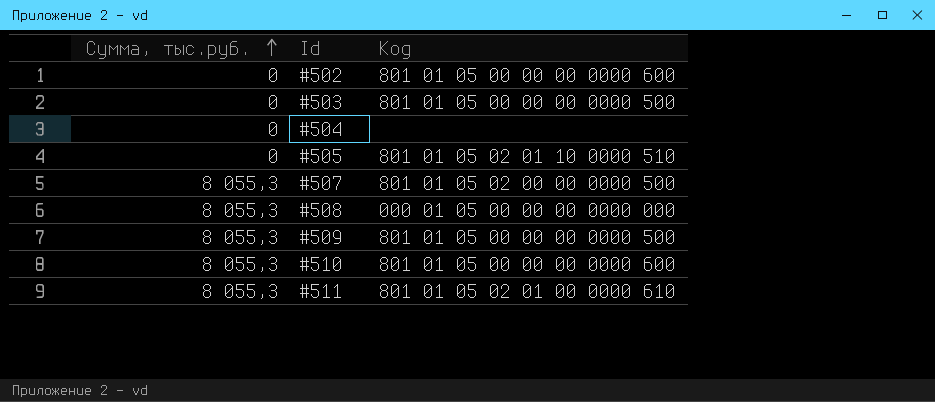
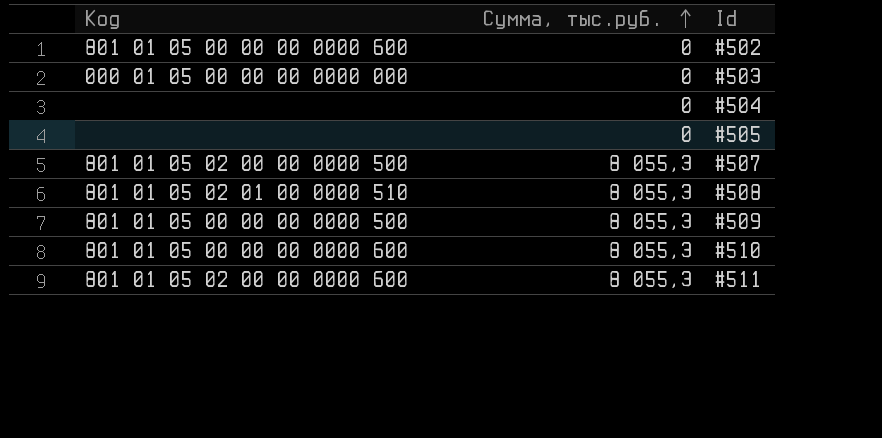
column Код | position: 3 -> 1
#503 | Код: 801 01 05 00 00 00 0000 500 -> 000 01 05 00 00 00 0000 000
#505 | Код: 801 01 05 02 01 10 0000 510 -> none
#508 | Код: 000 01 05 00 00 00 0000 000 -> 801 01 05 02 01 00 0000 510
#511 | Код: 801 01 05 02 01 00 0000 610 -> 801 01 05 02 00 00 0000 600

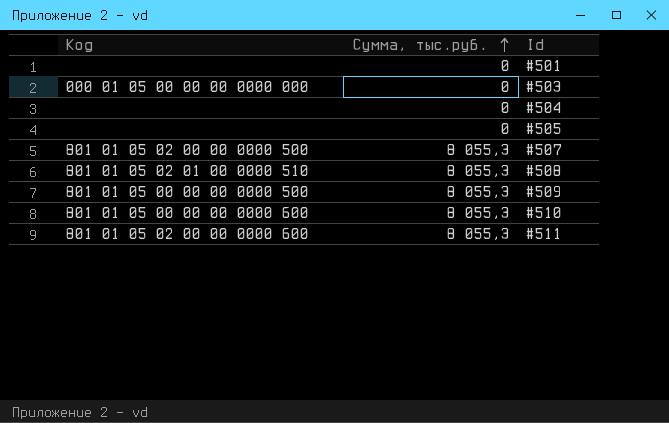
row #502: 801 01 05 00 00 00 0000 600 | 0 -> none
row #501: none -> none | 0

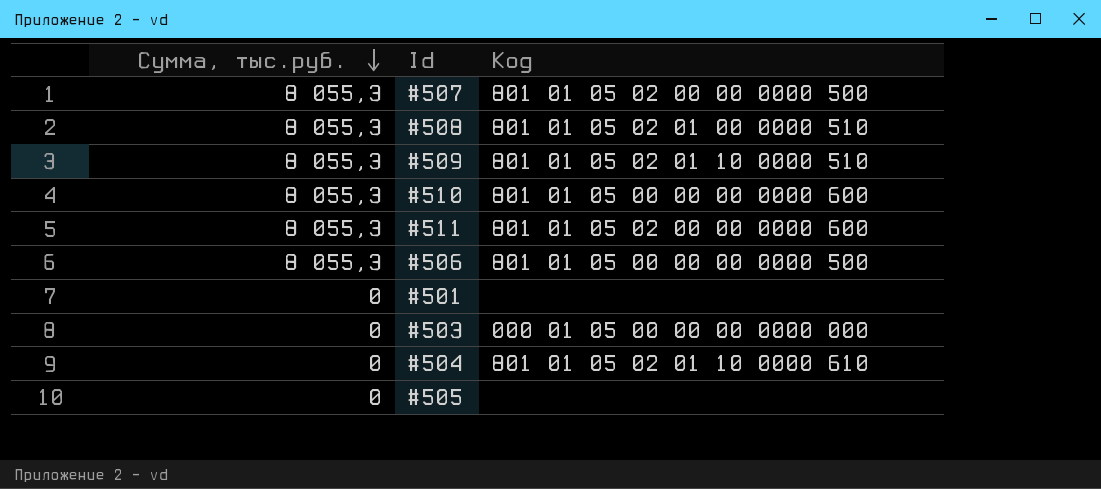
row order: Сумма, тыс.руб. ascending -> Сумма, тыс.руб. descending
column Код | position: 1 -> 3
#509 | Код: 801 01 05 00 00 00 0000 500 -> 801 01 05 02 01 10 0000 510
row #506: none -> 8 055,3 | 801 01 05 00 00 00 0000 500
#504 | Код: none -> 801 01 05 02 01 10 0000 610

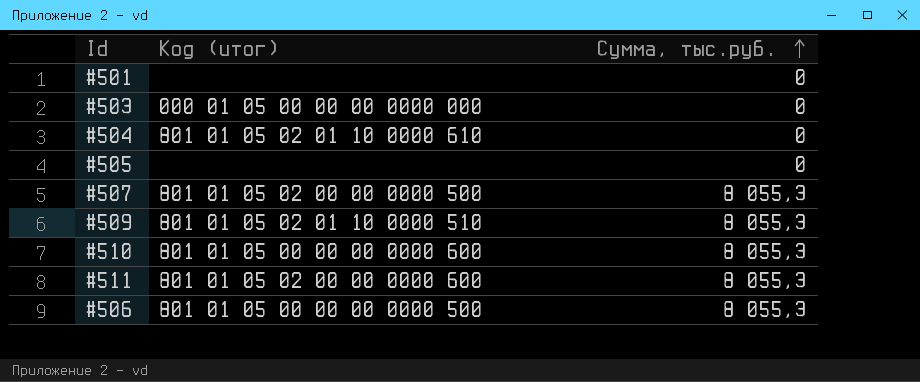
row order: Сумма, тыс.руб. descending -> Сумма, тыс.руб. ascending
column name: Код -> Код (итог)
column Сумма, тыс.руб. | position: 1 -> 3
row #508: 8 055,3 | 801 01 05 02 01 00 0000 510 -> none

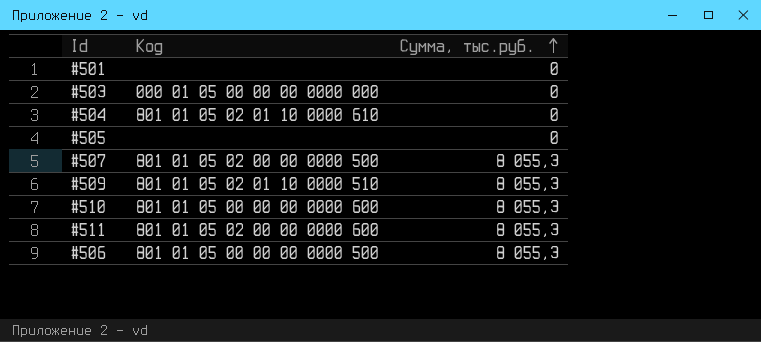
column name: Код (итог) -> Код

